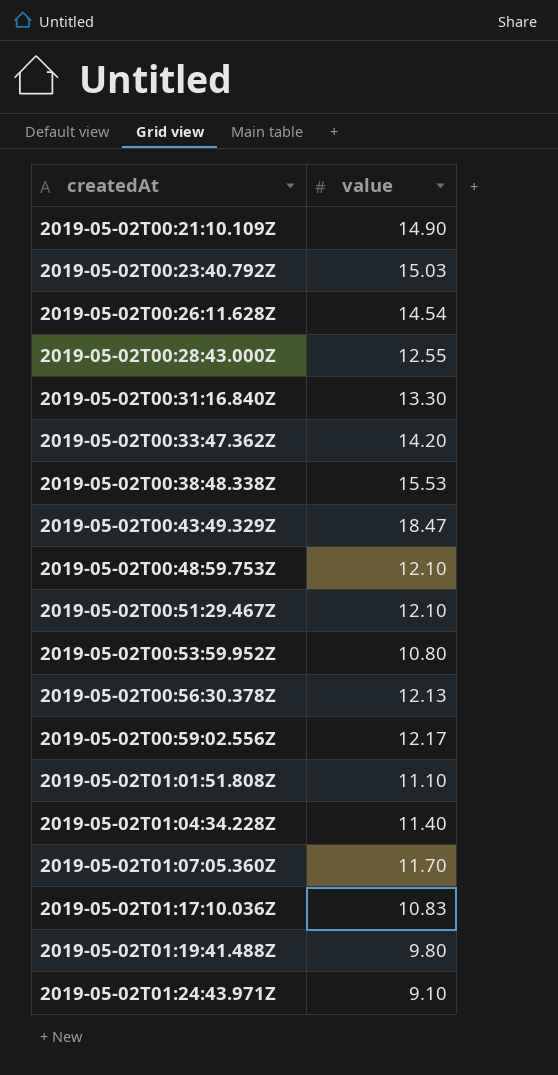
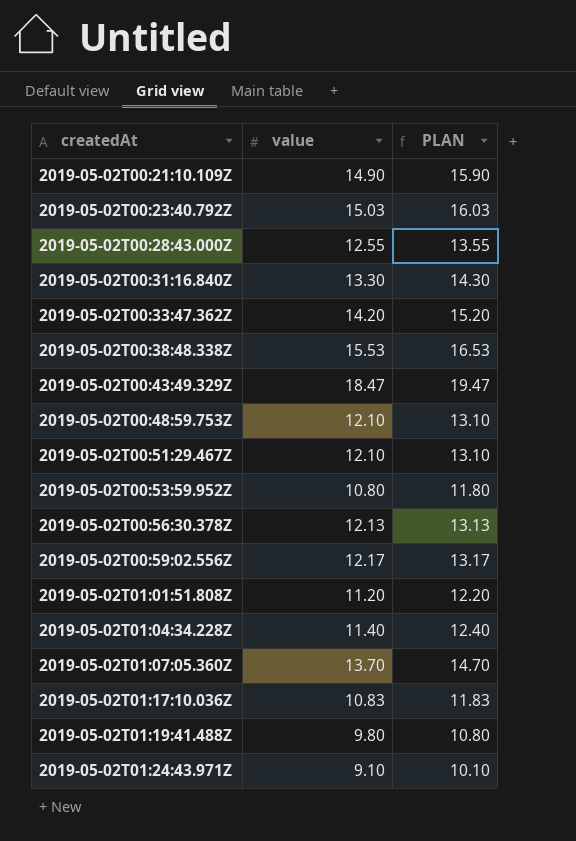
column PLAN | formula: none -> [value] + 1
row 2019-05-02T00:26:11.628Z: 14.54 -> none
2019-05-02T01:01:51.808Z | value: 11.10 -> 11.20
2019-05-02T01:07:05.360Z | value: 11.70 -> 13.70

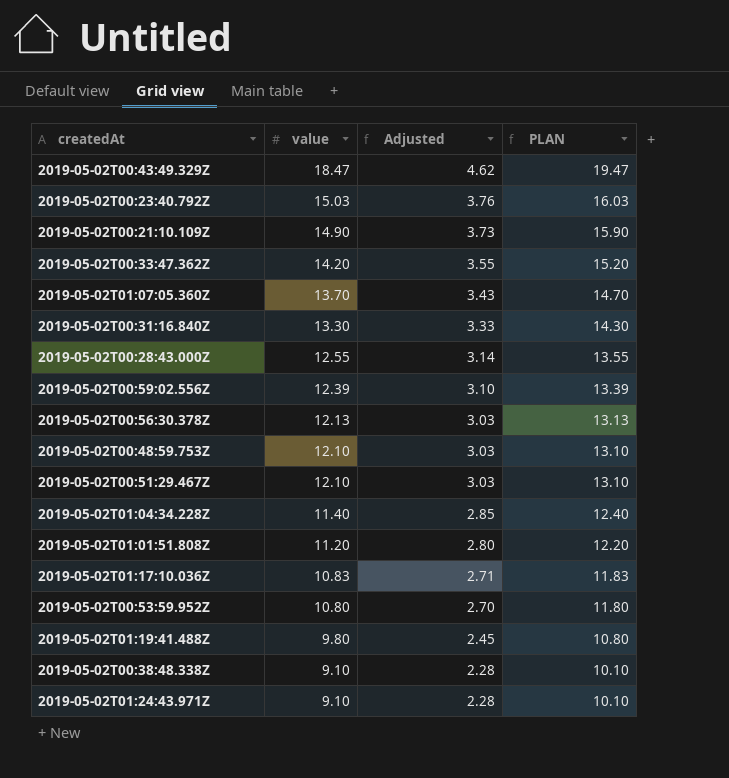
row order: createdAt ascending -> value descending
column Adjusted | formula: none -> [value] * 0.25
2019-05-02T00:59:02.556Z | value: 12.17 -> 12.39
2019-05-02T00:59:02.556Z | PLAN: 13.17 -> 13.39
2019-05-02T00:38:48.338Z | value: 15.53 -> 9.10
2019-05-02T00:38:48.338Z | PLAN: 16.53 -> 10.10

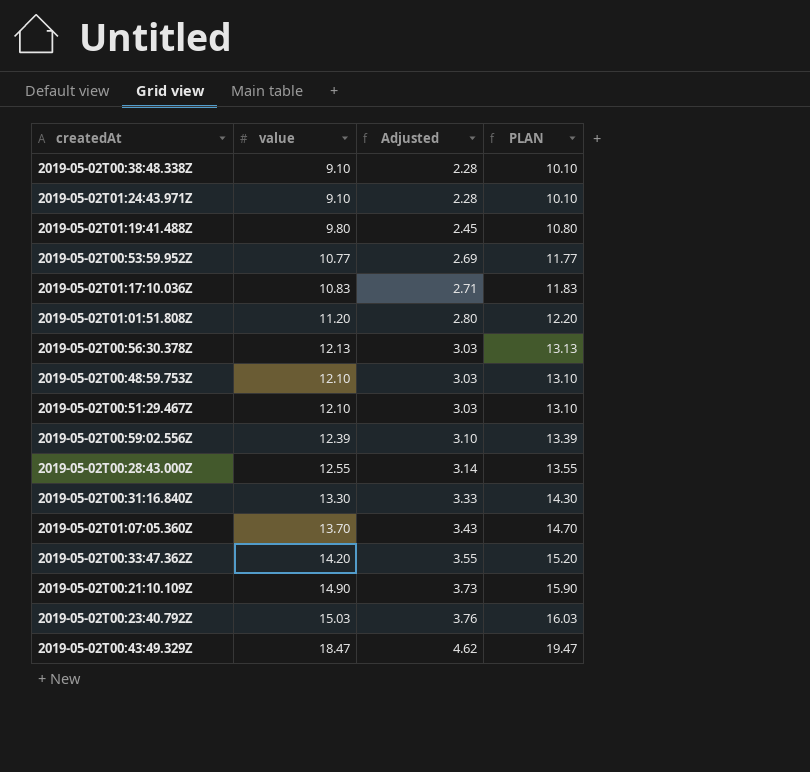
row order: value descending -> Adjusted ascending
row 2019-05-02T01:04:34.228Z: 11.40 | 2.85 | 12.40 -> none
2019-05-02T00:53:59.952Z | value: 10.80 -> 10.77
2019-05-02T00:53:59.952Z | Adjusted: 2.70 -> 2.69
2019-05-02T00:53:59.952Z | PLAN: 11.80 -> 11.77

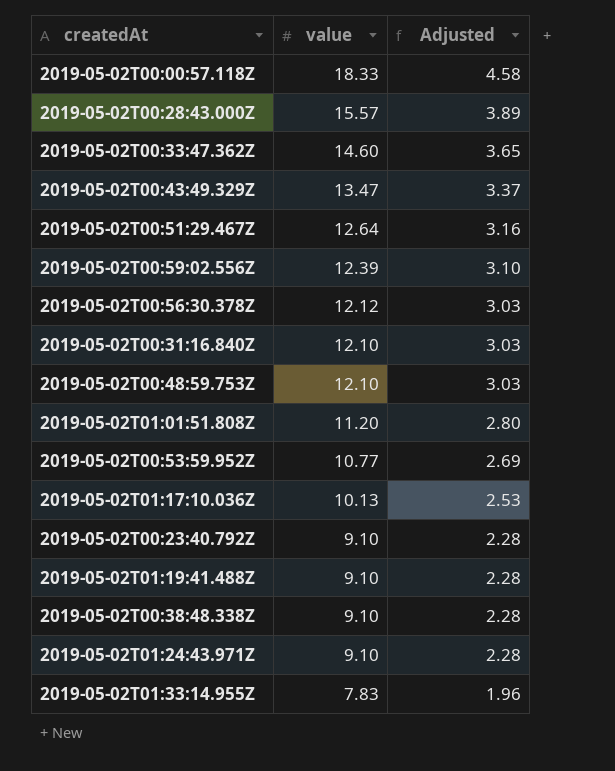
row order: Adjusted ascending -> value descending
column PLAN | formula: [value] + 1 -> none
row 2019-05-02T01:07:05.360Z: 13.70 | 3.43 | 14.70 -> none
row 2019-05-02T00:21:10.109Z: 14.90 | 3.73 | 15.90 -> none
row 2019-05-02T00:00:57.118Z: none -> 18.33 | 4.58
2019-05-02T00:28:43.000Z | value: 12.55 -> 15.57
2019-05-02T00:28:43.000Z | Adjusted: 3.14 -> 3.89
2019-05-02T00:33:47.362Z | value: 14.20 -> 14.60
2019-05-02T00:33:47.362Z | Adjusted: 3.55 -> 3.65
2019-05-02T00:43:49.329Z | value: 18.47 -> 13.47
2019-05-02T00:43:49.329Z | Adjusted: 4.62 -> 3.37
2019-05-02T00:51:29.467Z | value: 12.10 -> 12.64
2019-05-02T00:51:29.467Z | Adjusted: 3.03 -> 3.16
2019-05-02T00:56:30.378Z | value: 12.13 -> 12.12
2019-05-02T00:31:16.840Z | value: 13.30 -> 12.10
2019-05-02T00:31:16.840Z | Adjusted: 3.33 -> 3.03
2019-05-02T01:17:10.036Z | value: 10.83 -> 10.13
2019-05-02T01:17:10.036Z | Adjusted: 2.71 -> 2.53
2019-05-02T00:23:40.792Z | value: 15.03 -> 9.10
2019-05-02T00:23:40.792Z | Adjusted: 3.76 -> 2.28
2019-05-02T01:19:41.488Z | value: 9.80 -> 9.10
2019-05-02T01:19:41.488Z | Adjusted: 2.45 -> 2.28
row 2019-05-02T01:33:14.955Z: none -> 7.83 | 1.96

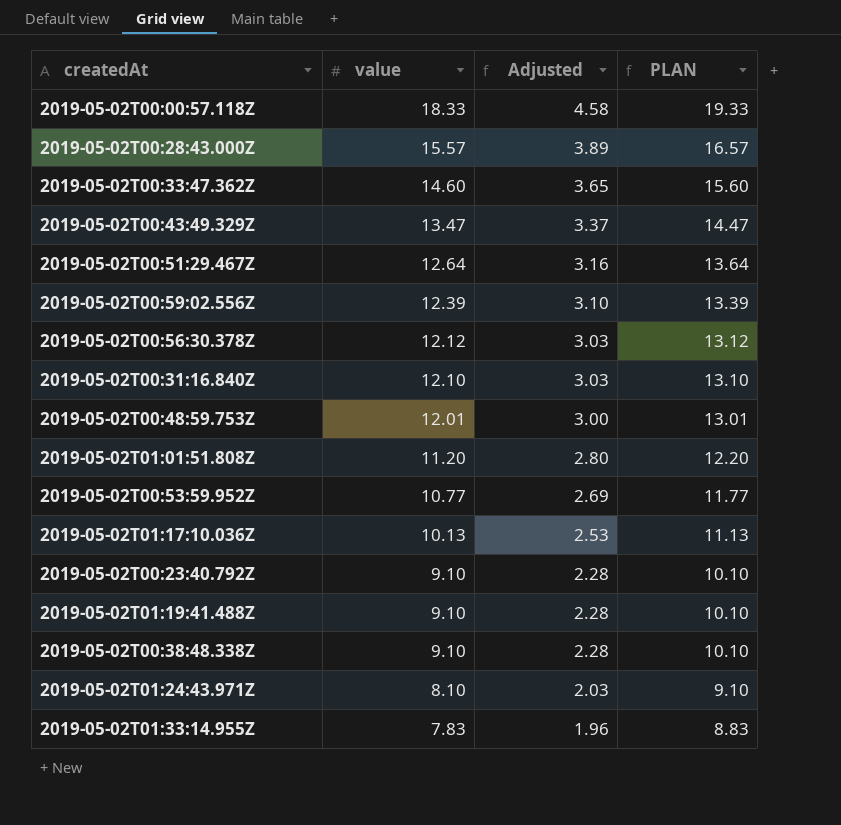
column PLAN | formula: none -> [value] + 1
2019-05-02T00:48:59.753Z | value: 12.10 -> 12.01
2019-05-02T00:48:59.753Z | Adjusted: 3.03 -> 3.00
2019-05-02T01:24:43.971Z | value: 9.10 -> 8.10
2019-05-02T01:24:43.971Z | Adjusted: 2.28 -> 2.03

